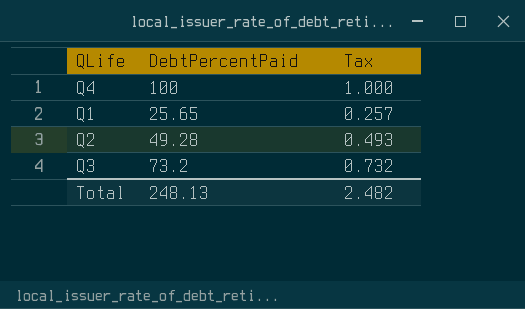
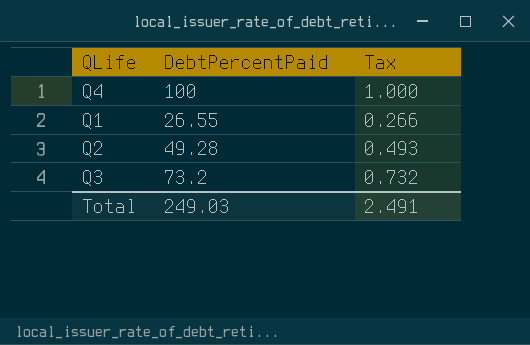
Q1 | DebtPercentPaid: 25.65 -> 26.55
Q1 | Tax: 0.257 -> 0.266
Total | DebtPercentPaid: 248.13 -> 249.03
Total | Tax: 2.482 -> 2.491

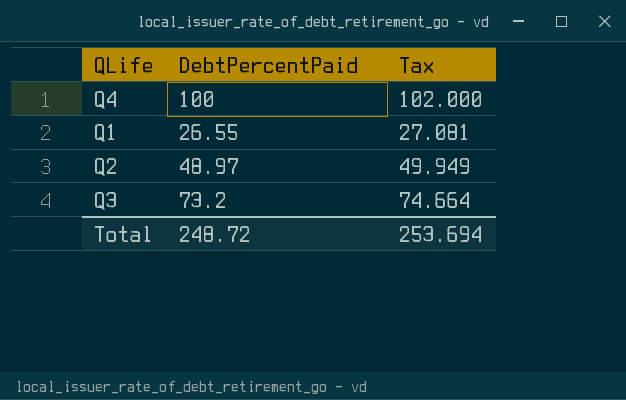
column Tax | formula: [DebtPercentPaid] * 0.01 -> [DebtPercentPaid] * 1.02
Q2 | DebtPercentPaid: 49.28 -> 48.97
Total | DebtPercentPaid: 249.03 -> 248.72
Total | Tax: 2.491 -> 253.694

